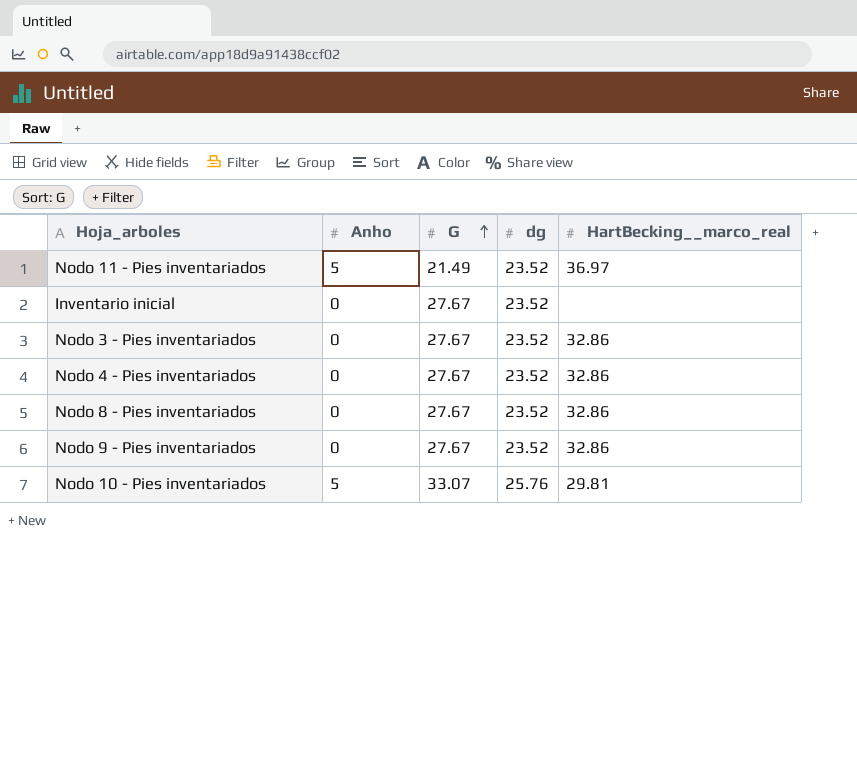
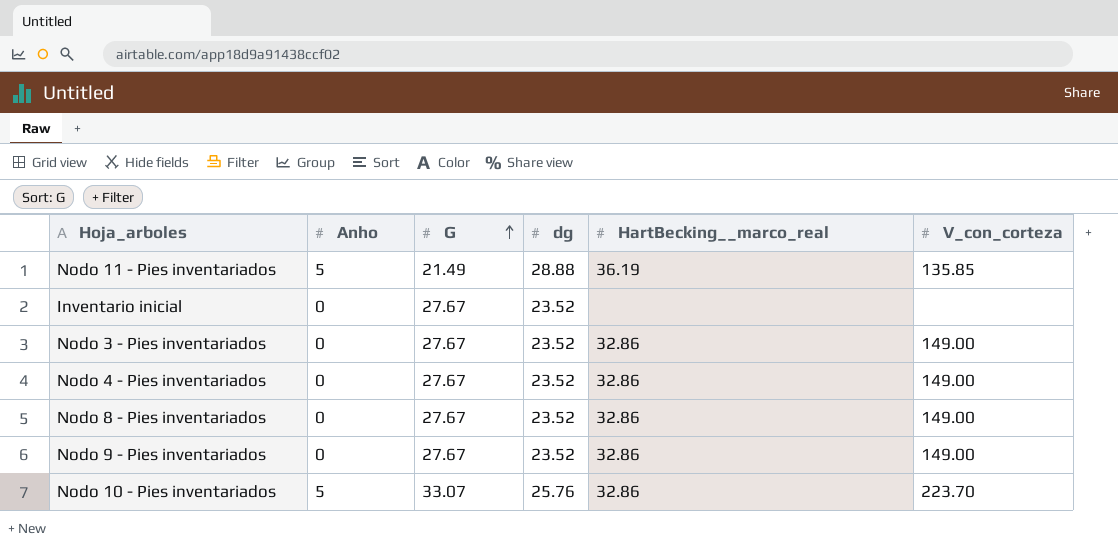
column V_con_corteza | position: none -> 6
Nodo 11 - Pies inventariados | dg: 23.52 -> 28.88
Nodo 11 - Pies inventariados | HartBecking__marco_real: 36.97 -> 36.19
Nodo 10 - Pies inventariados | HartBecking__marco_real: 29.81 -> 32.86

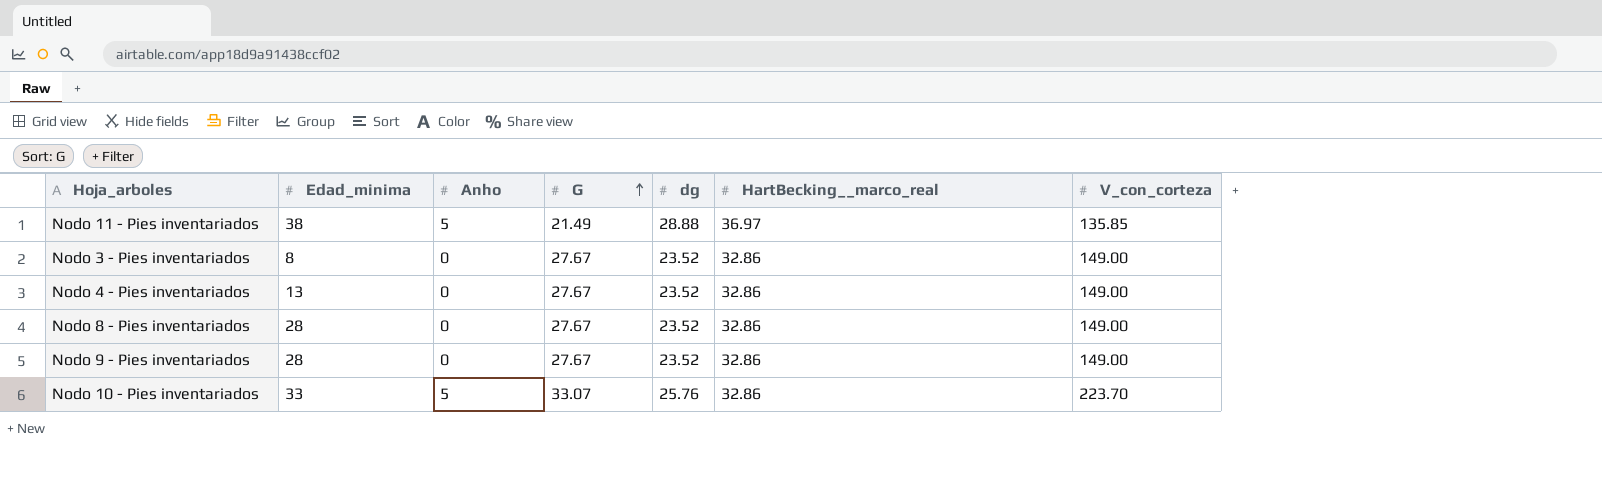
column Edad_minima | position: none -> 2
row Inventario inicial: 0 | 27.67 | 23.52 | none | none -> none
Nodo 11 - Pies inventariados | HartBecking__marco_real: 36.19 -> 36.97

